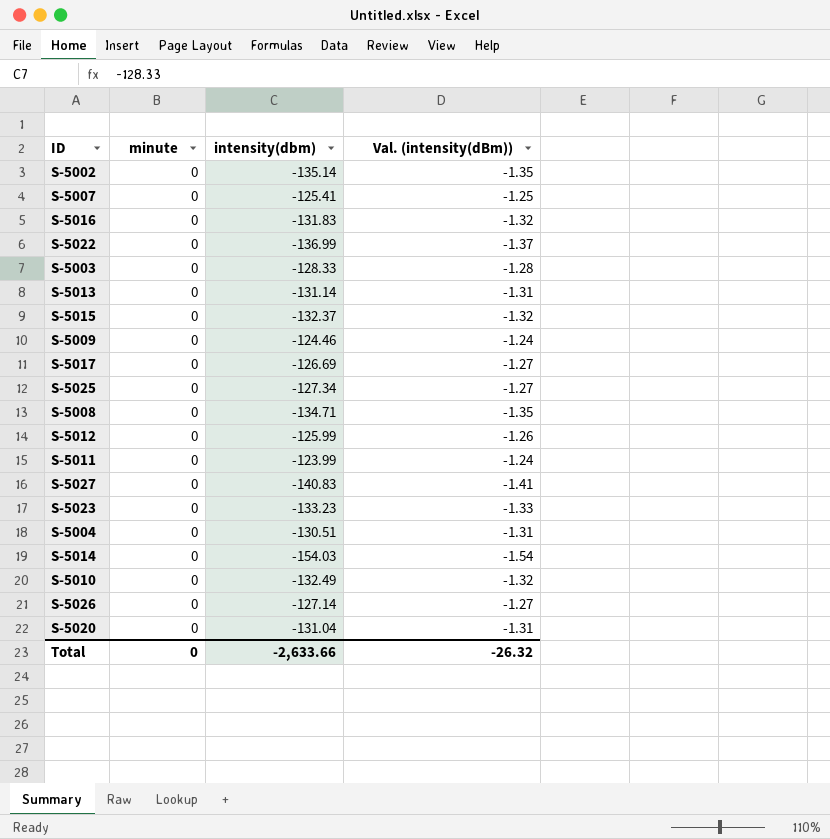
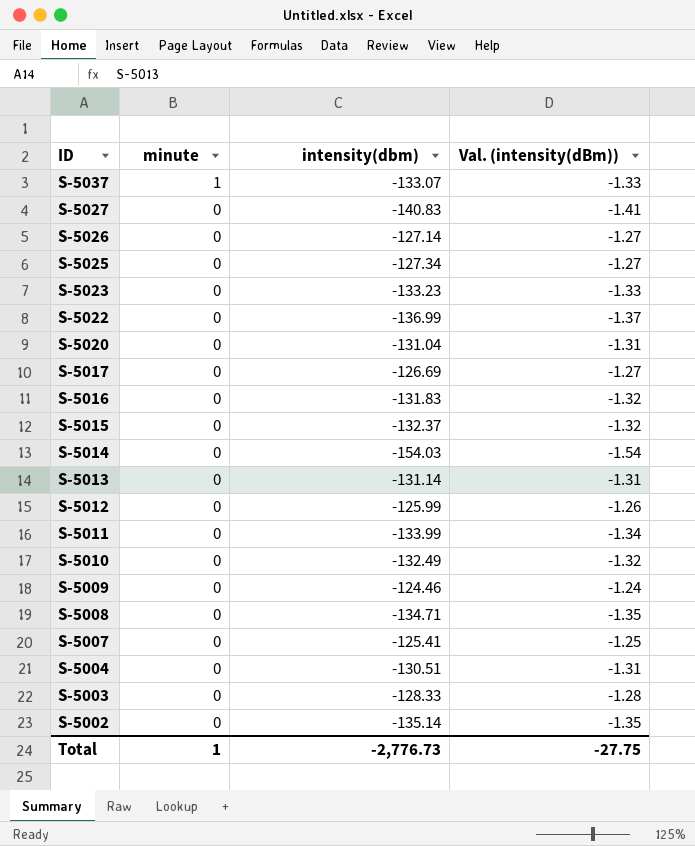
row order: none -> ID descending
row S-5037: none -> 1 | -133.07 | -1.33
S-5011 | intensity(dbm): -123.99 -> -133.99
S-5011 | Val. (intensity(dBm)): -1.24 -> -1.34
Total | minute: 0 -> 1
Total | intensity(dbm): -2,633.66 -> -2,776.73
Total | Val. (intensity(dBm)): -26.32 -> -27.75

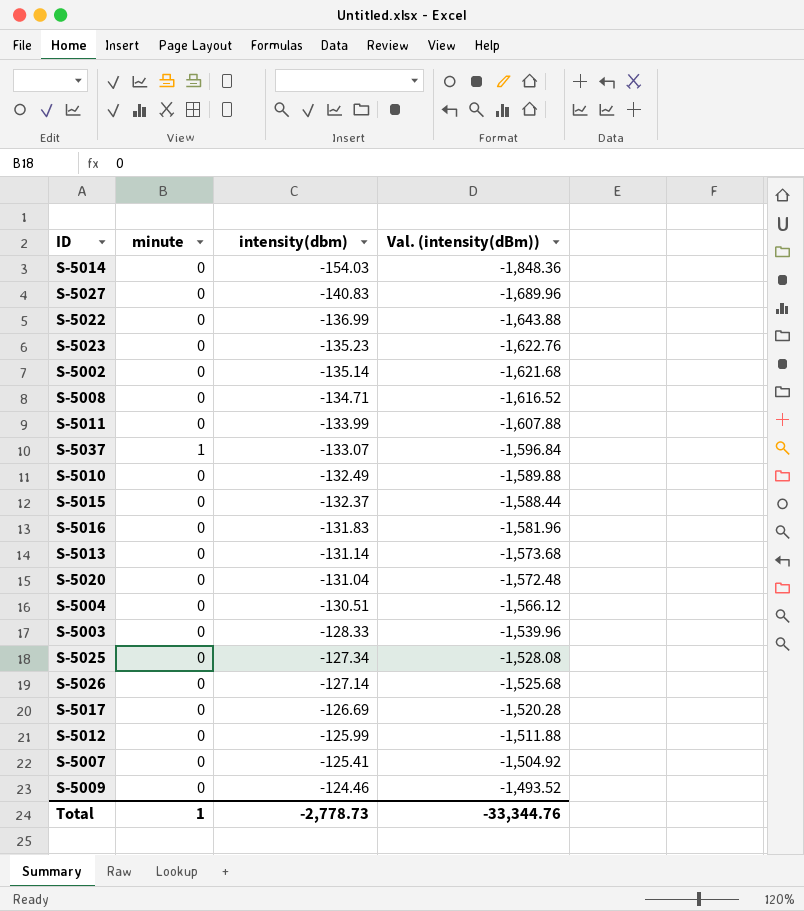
row order: ID descending -> intensity(dbm) ascending
column Val. (intensity(dBm)) | formula: [intensity(dbm)] * 0.01 -> [intensity(dbm)] * 12
S-5023 | intensity(dbm): -133.23 -> -135.23
Total | intensity(dbm): -2,776.73 -> -2,778.73
Total | Val. (intensity(dBm)): -27.75 -> -33,344.76

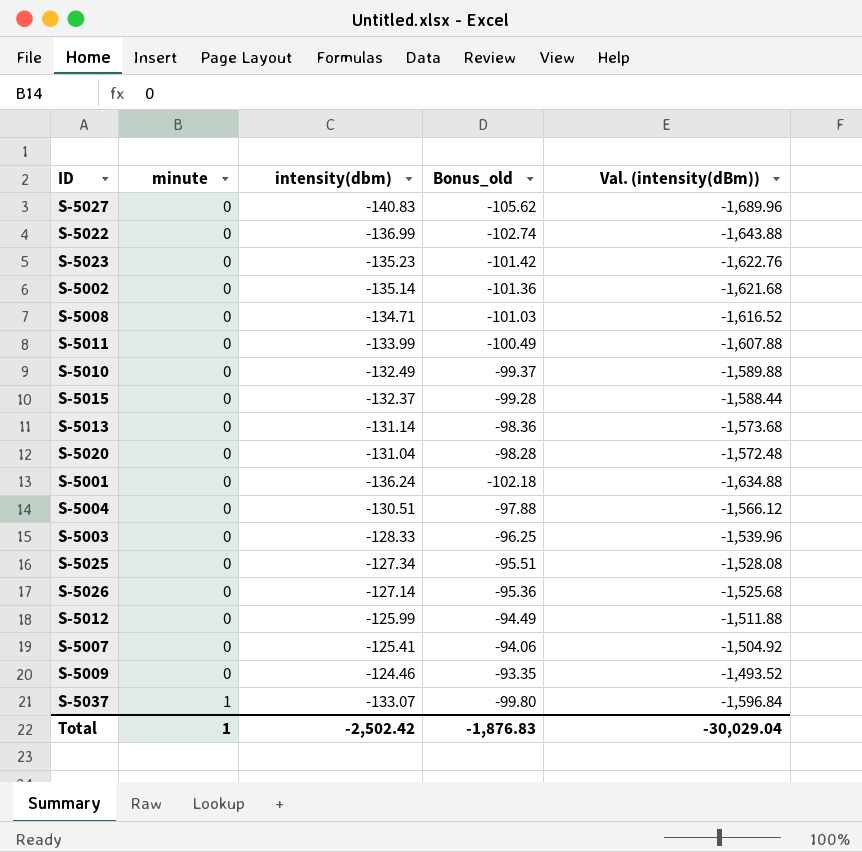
row order: intensity(dbm) ascending -> minute ascending
column Bonus_old | formula: none -> [intensity(dbm)] * 0.75
row S-5014: 0 | -154.03 | -1,848.36 -> none
row S-5016: 0 | -131.83 | -1,581.96 -> none
row S-5017: 0 | -126.69 | -1,520.28 -> none
row S-5001: none -> 0 | -136.24 | -102.18 | -1,634.88
Total | intensity(dbm): -2,778.73 -> -2,502.42
Total | Val. (intensity(dBm)): -33,344.76 -> -30,029.04

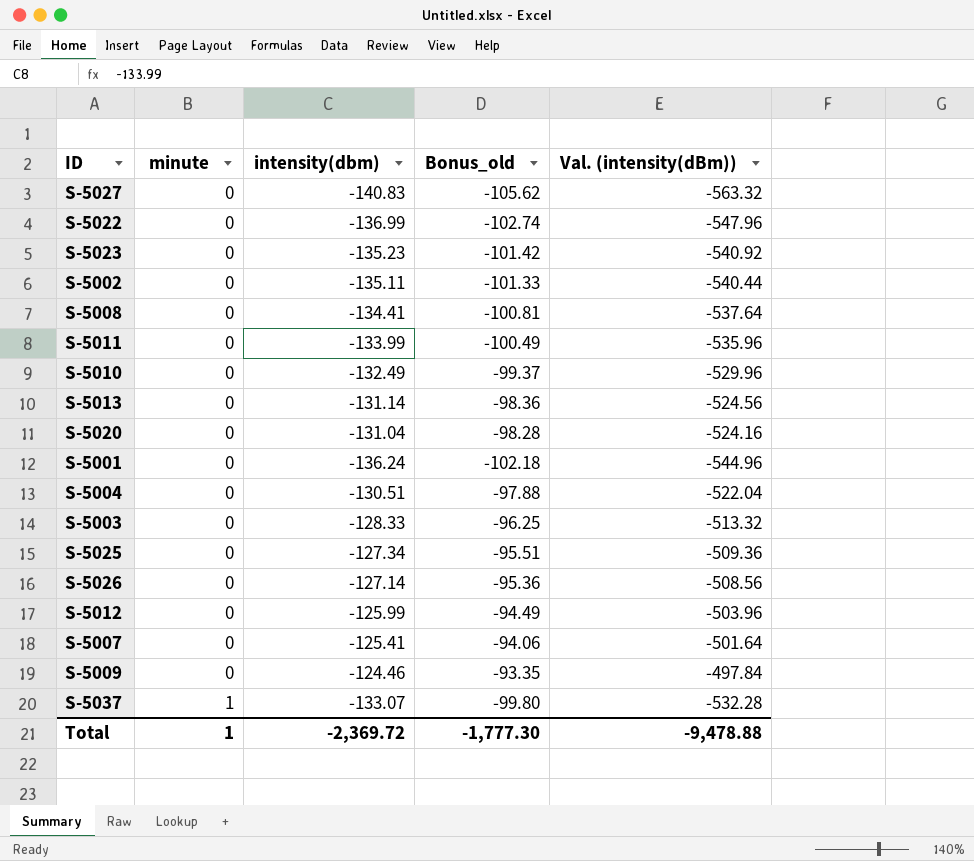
column Val. (intensity(dBm)) | formula: [intensity(dbm)] * 12 -> [intensity(dbm)] * 4
row S-5015: 0 | -132.37 | -99.28 | -1,588.44 -> none
S-5002 | intensity(dbm): -135.14 -> -135.11
S-5002 | Bonus_old: -101.36 -> -101.33
S-5008 | intensity(dbm): -134.71 -> -134.41
S-5008 | Bonus_old: -101.03 -> -100.81
Total | intensity(dbm): -2,502.42 -> -2,369.72
Total | Bonus_old: -1,876.83 -> -1,777.30
Total | Val. (intensity(dBm)): -30,029.04 -> -9,478.88

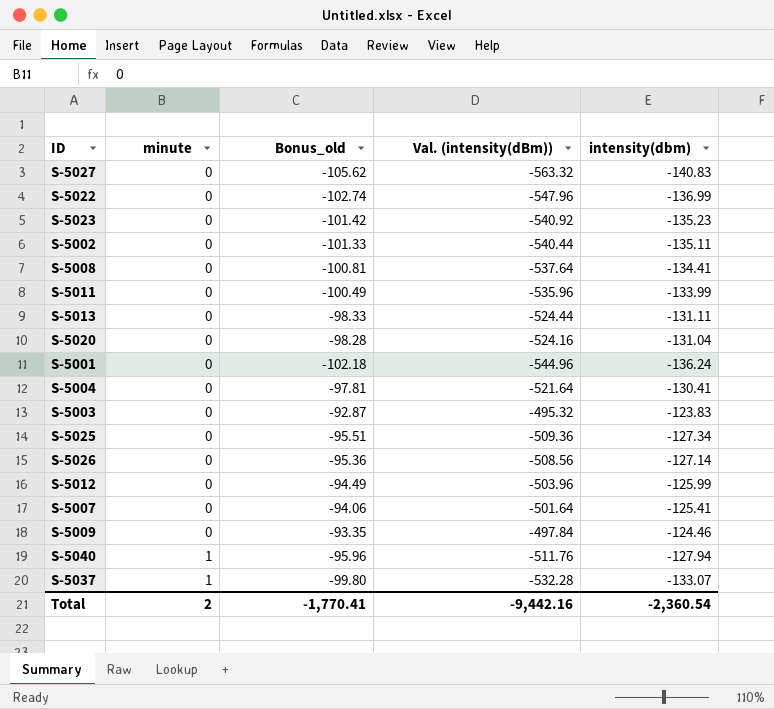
column intensity(dbm) | position: 3 -> 5
row S-5010: 0 | -132.49 | -99.37 | -529.96 -> none
S-5013 | Bonus_old: -98.36 -> -98.33
S-5013 | Val. (intensity(dBm)): -524.56 -> -524.44
S-5013 | intensity(dbm): -131.14 -> -131.11
S-5004 | Bonus_old: -97.88 -> -97.81
S-5004 | Val. (intensity(dBm)): -522.04 -> -521.64
S-5004 | intensity(dbm): -130.51 -> -130.41
S-5003 | Bonus_old: -96.25 -> -92.87
S-5003 | Val. (intensity(dBm)): -513.32 -> -495.32
S-5003 | intensity(dbm): -128.33 -> -123.83
row S-5040: none -> 1 | -95.96 | -511.76 | -127.94
Total | minute: 1 -> 2
Total | Bonus_old: -1,777.30 -> -1,770.41
Total | Val. (intensity(dBm)): -9,478.88 -> -9,442.16
Total | intensity(dbm): -2,369.72 -> -2,360.54

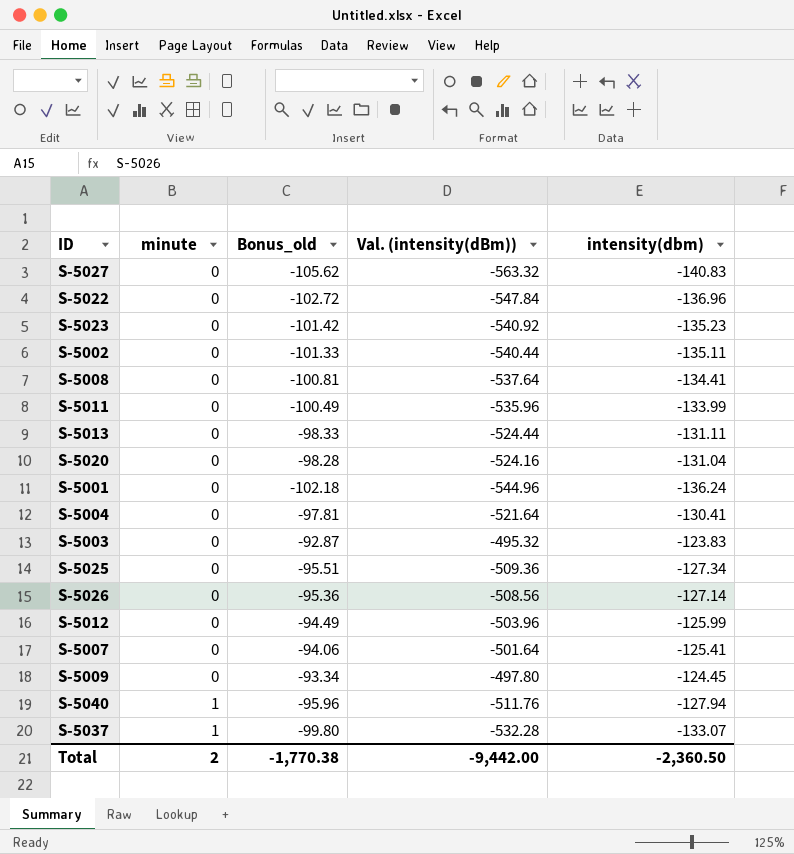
S-5022 | Bonus_old: -102.74 -> -102.72
S-5022 | Val. (intensity(dBm)): -547.96 -> -547.84
S-5022 | intensity(dbm): -136.99 -> -136.96
S-5009 | Bonus_old: -93.35 -> -93.34
S-5009 | Val. (intensity(dBm)): -497.84 -> -497.80
S-5009 | intensity(dbm): -124.46 -> -124.45
Total | Bonus_old: -1,770.41 -> -1,770.38
Total | Val. (intensity(dBm)): -9,442.16 -> -9,442.00
Total | intensity(dbm): -2,360.54 -> -2,360.50

